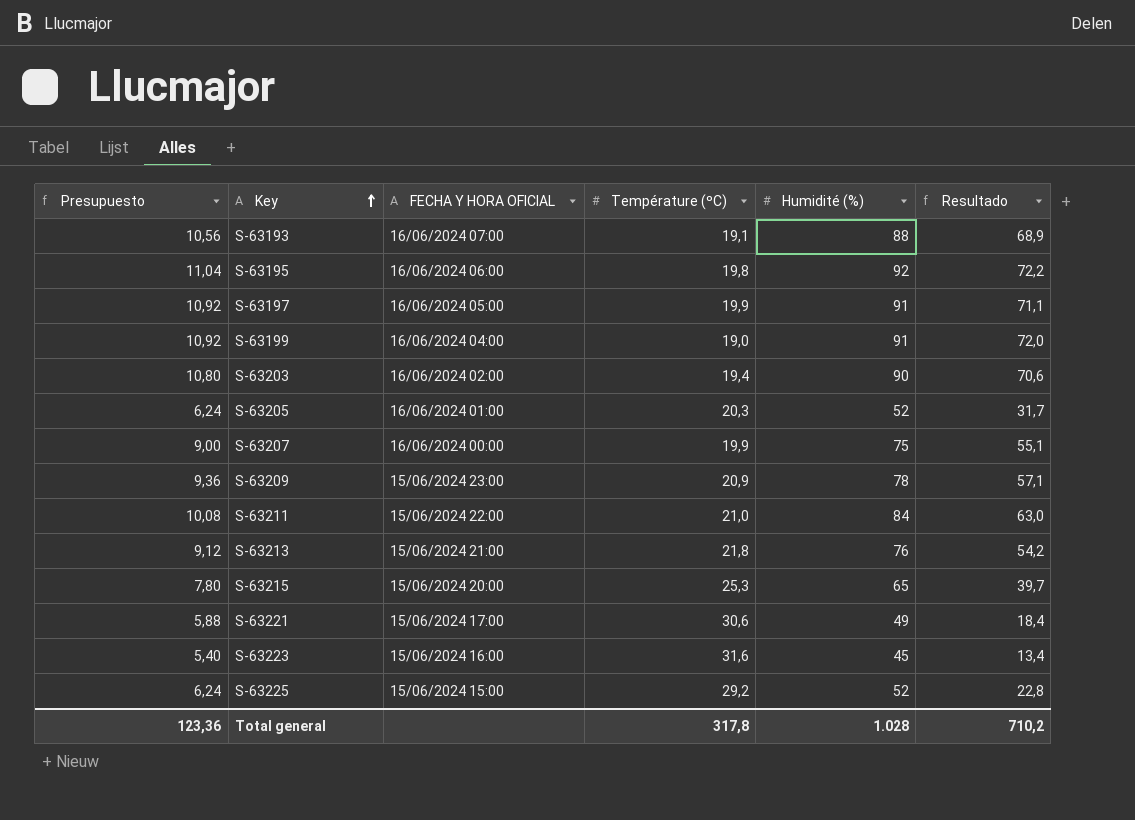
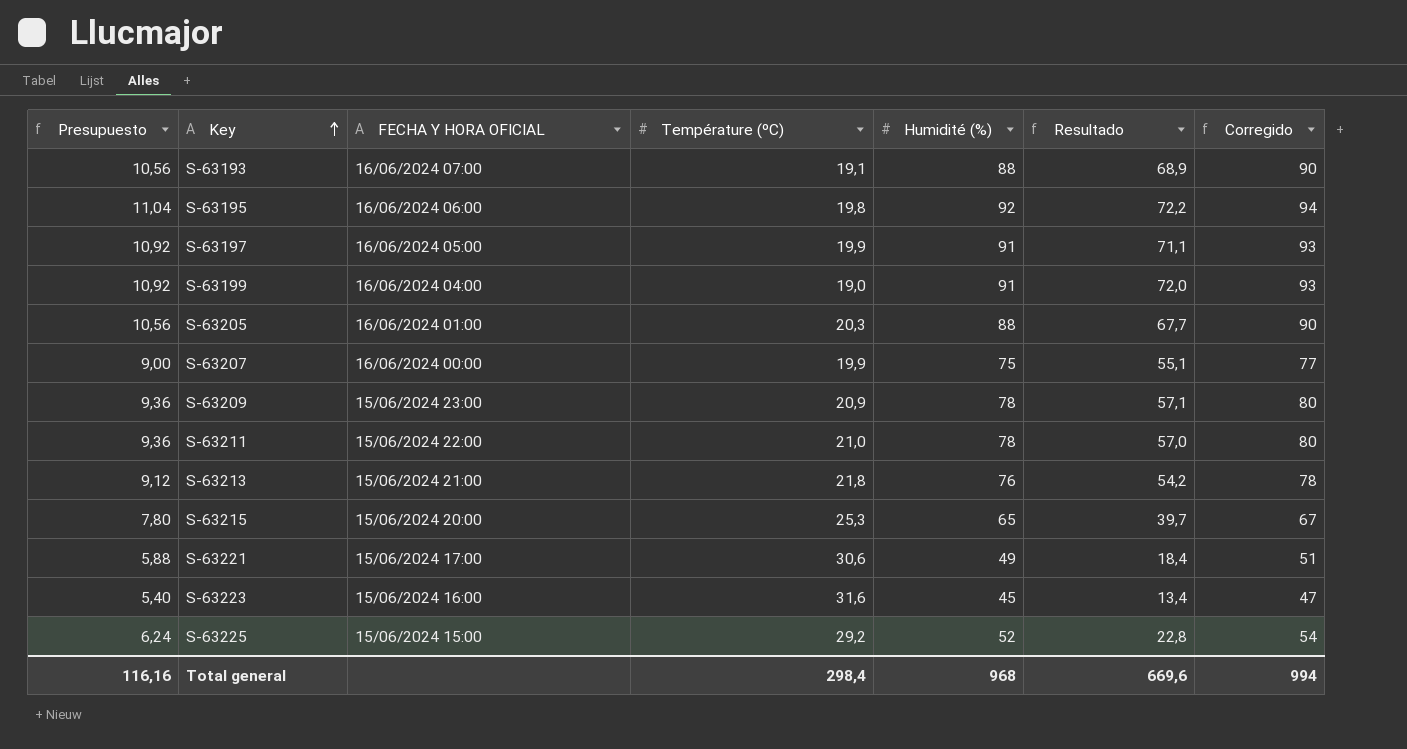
column Corregido | formula: none -> [Humidité (%)] + 2
row S-63203: 10,80 | 16/06/2024 02:00 | 19,4 | 90 | 70,6 -> none
S-63205 | Presupuesto: 6,24 -> 10,56
S-63205 | Humidité (%): 52 -> 88
S-63205 | Resultado: 31,7 -> 67,7
S-63211 | Presupuesto: 10,08 -> 9,36
S-63211 | Humidité (%): 84 -> 78
S-63211 | Resultado: 63,0 -> 57,0
Total general | Presupuesto: 123,36 -> 116,16
Total general | Température (ºC): 317,8 -> 298,4
Total general | Humidité (%): 1.028 -> 968
Total general | Resultado: 710,2 -> 669,6

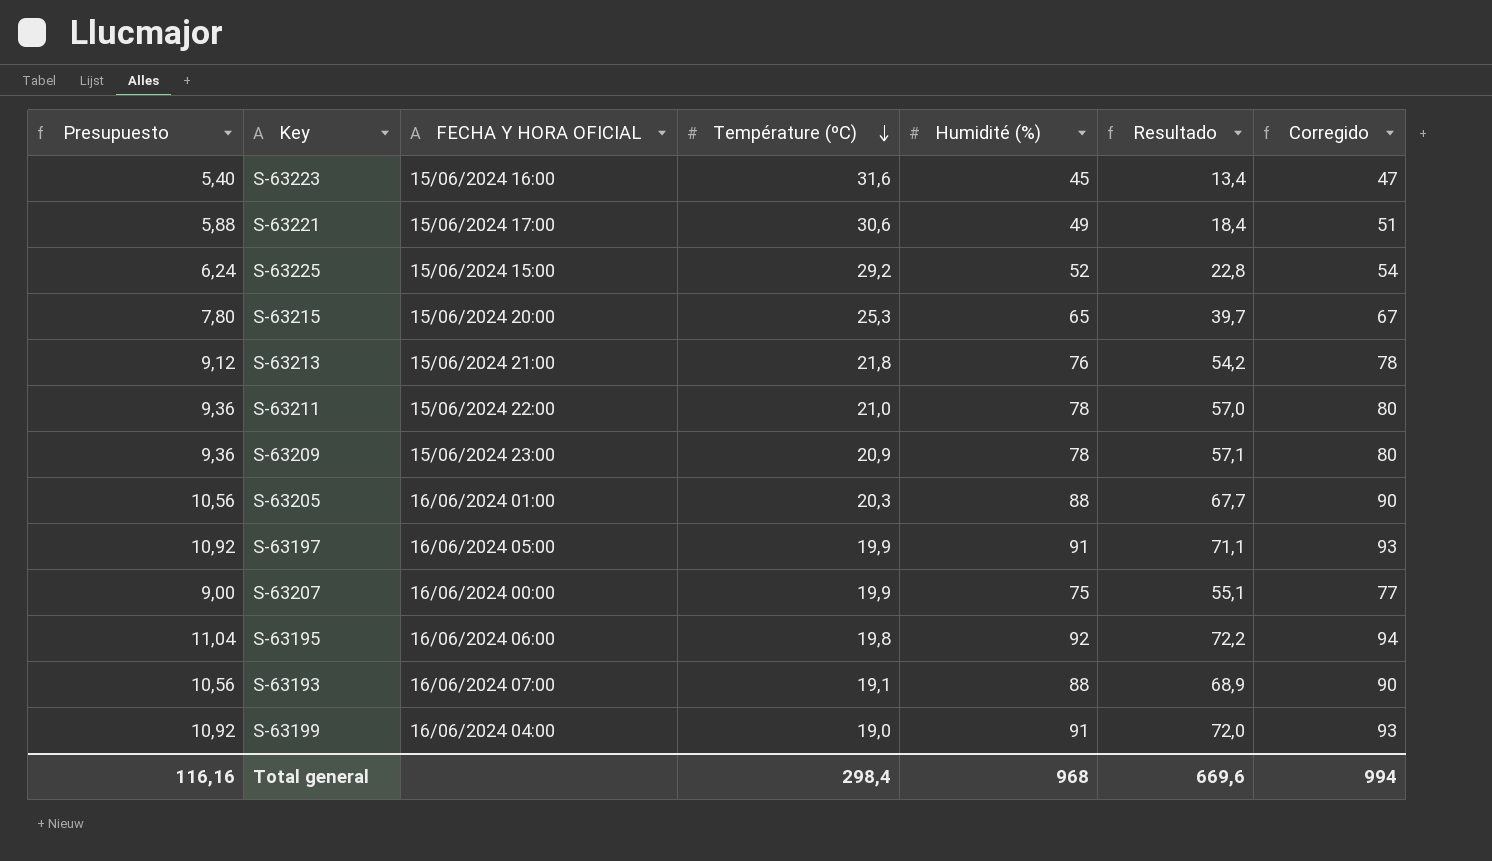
row order: Key ascending -> Température (ºC) descending

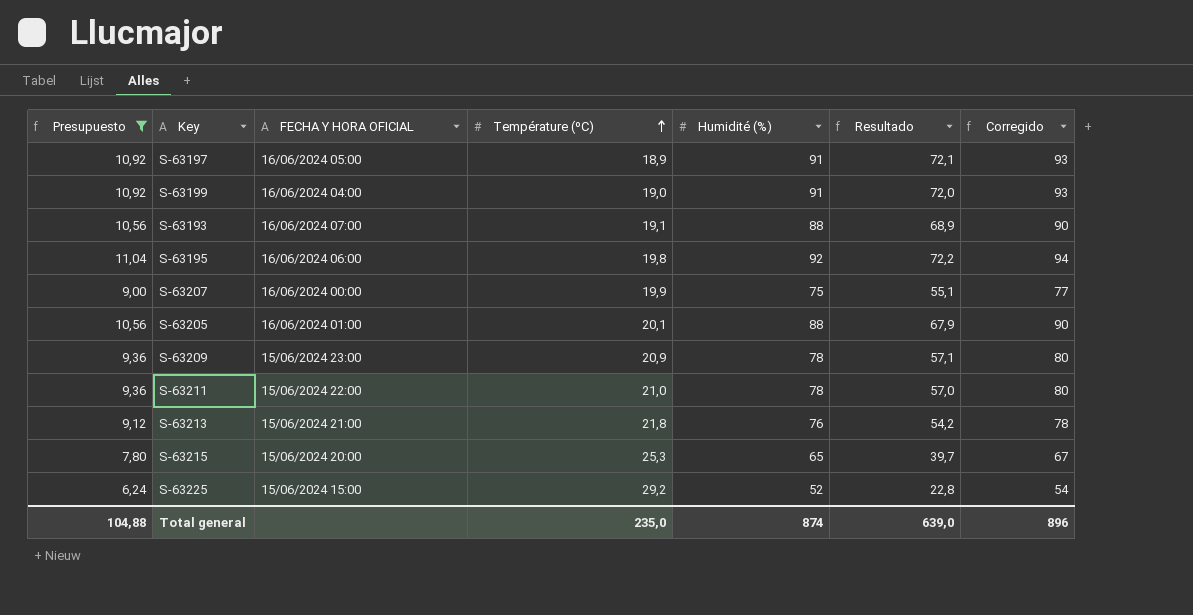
filter: none -> Presupuesto >= 6,24
row order: Température (ºC) descending -> Température (ºC) ascending
S-63197 | Température (ºC): 19,9 -> 18,9
S-63197 | Resultado: 71,1 -> 72,1
S-63205 | Température (ºC): 20,3 -> 20,1
S-63205 | Resultado: 67,7 -> 67,9
Total general | Presupuesto: 116,16 -> 104,88
Total general | Température (ºC): 298,4 -> 235,0
Total general | Humidité (%): 968 -> 874
Total general | Resultado: 669,6 -> 639,0
Total general | Corregido: 994 -> 896

